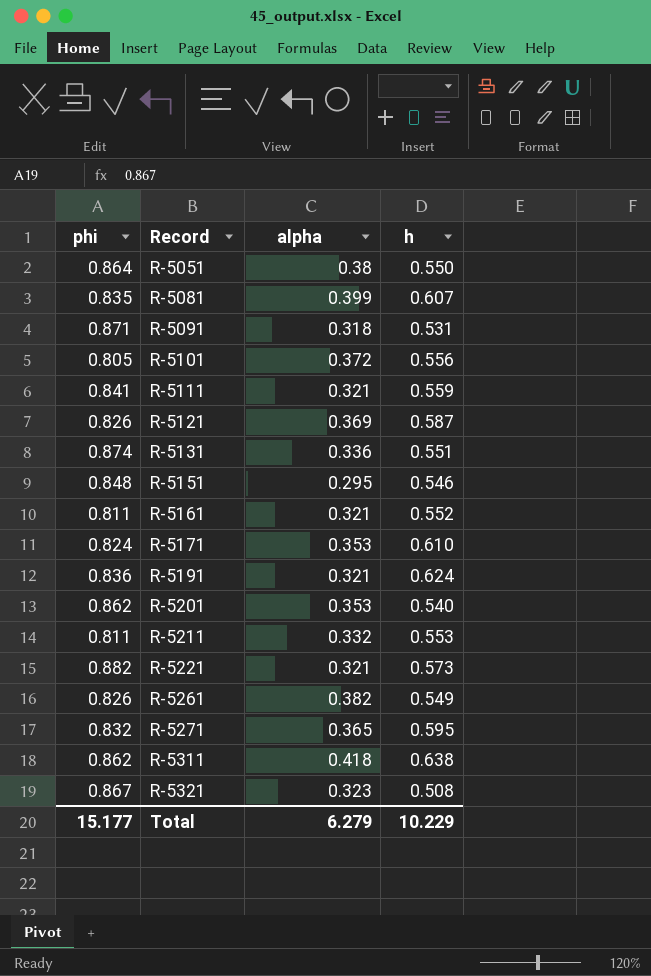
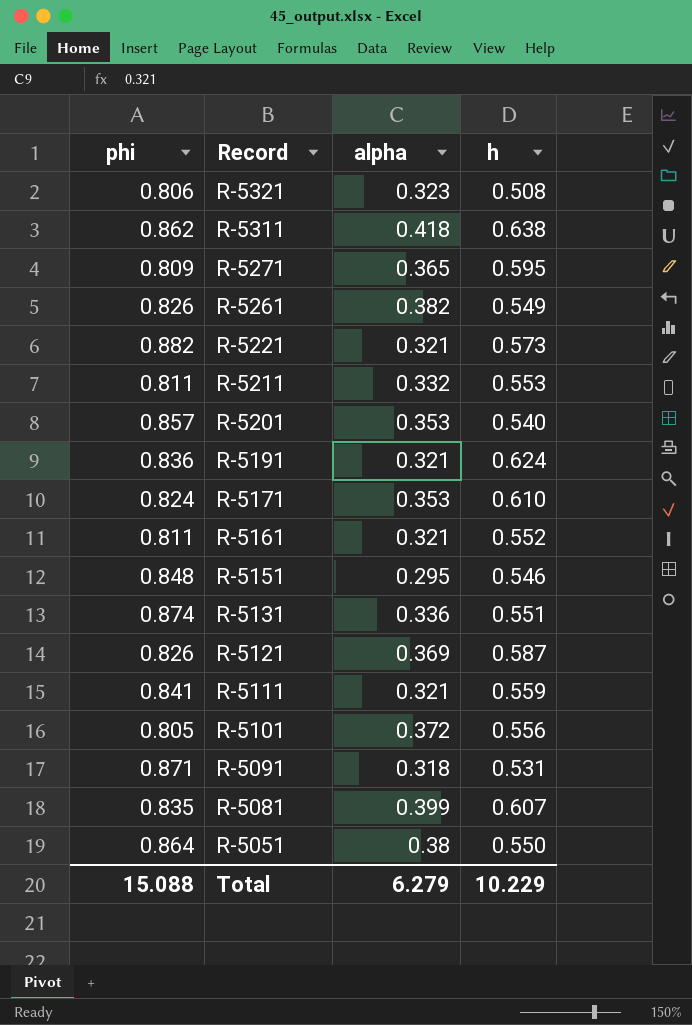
row order: Record ascending -> Record descending
R-5321 | phi: 0.867 -> 0.806
R-5271 | phi: 0.832 -> 0.809
R-5201 | phi: 0.862 -> 0.857
Total | phi: 15.177 -> 15.088

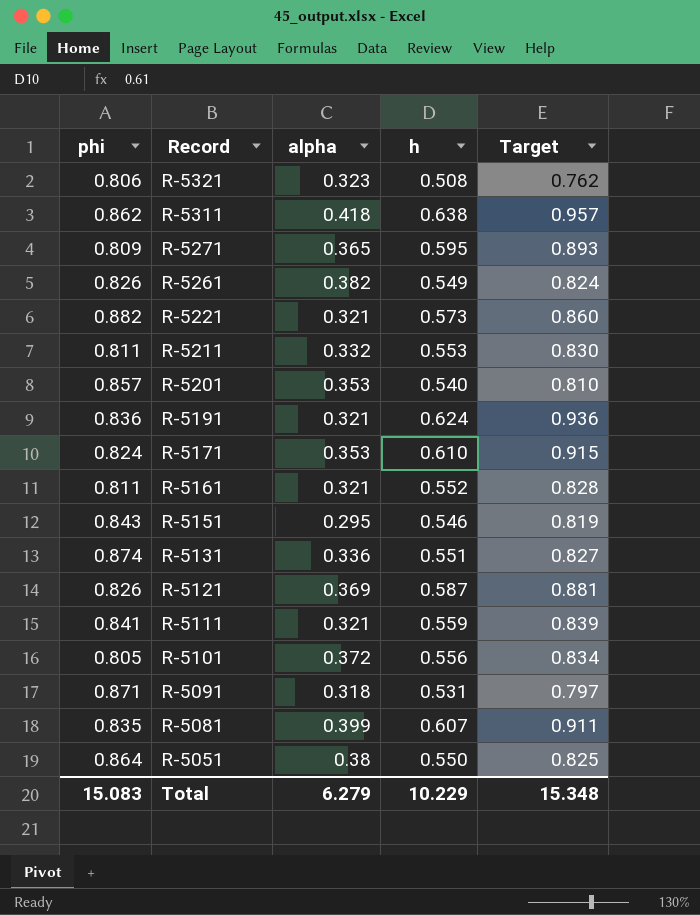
column Target | formula: none -> [h] * 1.5
R-5151 | phi: 0.848 -> 0.843
Total | phi: 15.088 -> 15.083

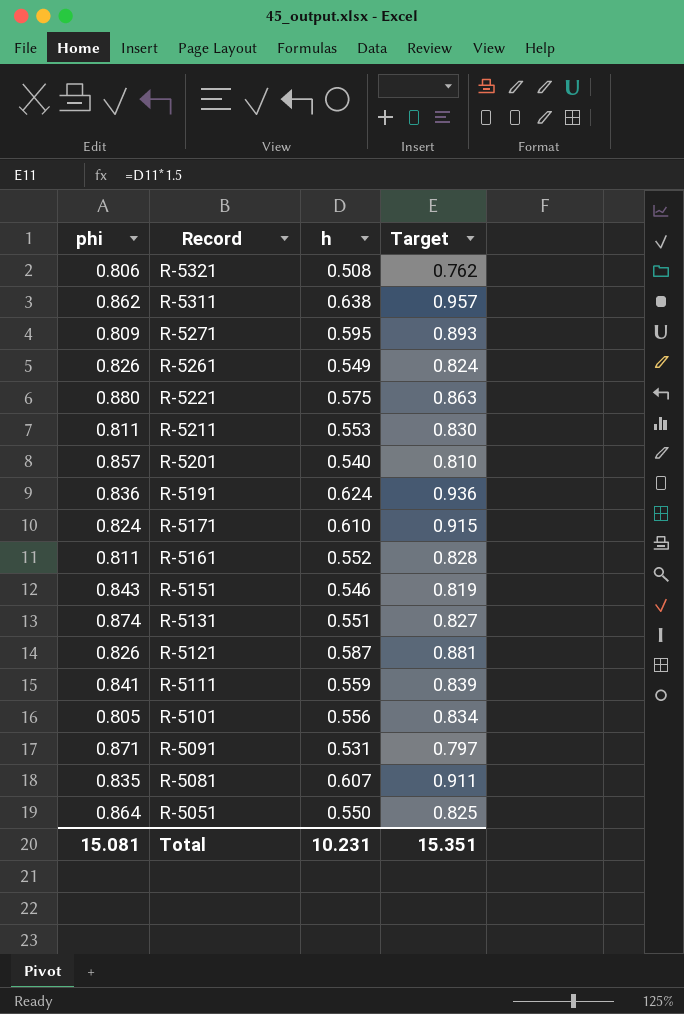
column alpha | position: 3 -> none
R-5221 | phi: 0.882 -> 0.880
R-5221 | h: 0.573 -> 0.575
R-5221 | Target: 0.860 -> 0.863
Total | phi: 15.083 -> 15.081
Total | h: 10.229 -> 10.231
Total | Target: 15.348 -> 15.351

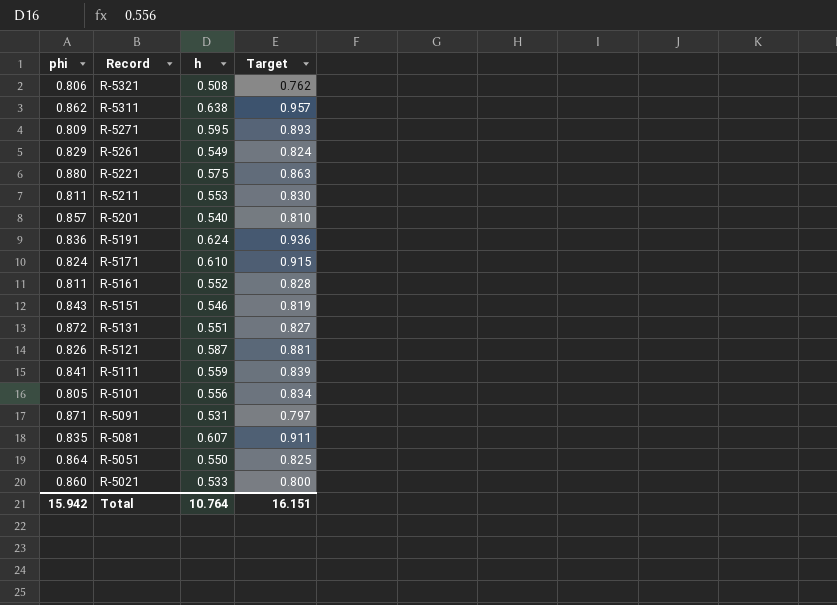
R-5261 | phi: 0.826 -> 0.829
R-5131 | phi: 0.874 -> 0.872
row R-5021: none -> 0.860 | 0.533 | 0.800
Total | phi: 15.081 -> 15.942
Total | h: 10.231 -> 10.764
Total | Target: 15.351 -> 16.151

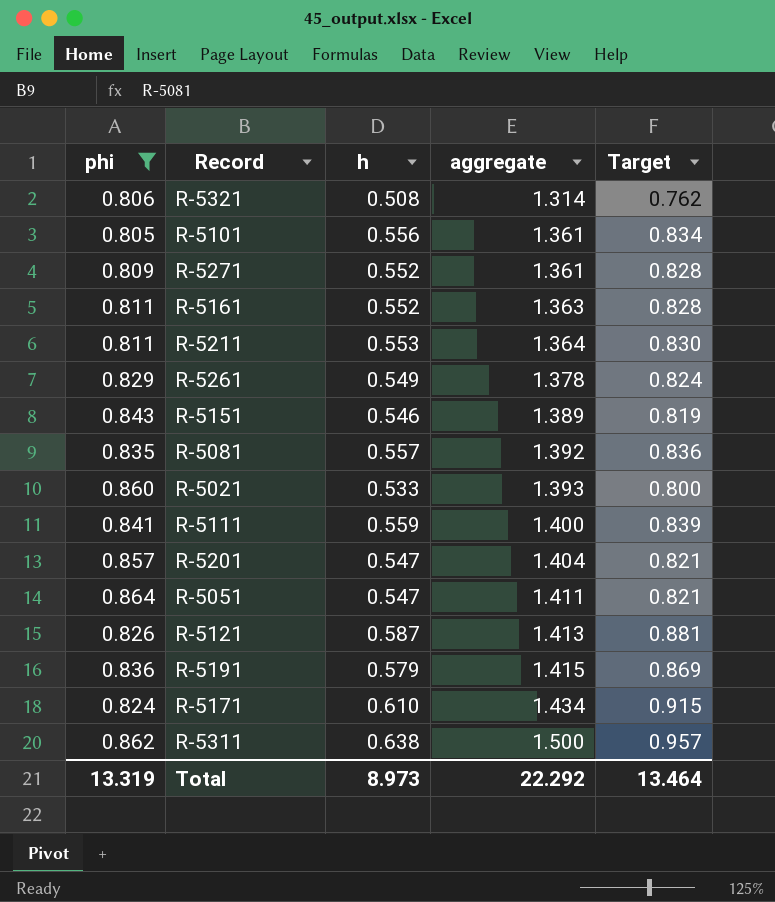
filter: none -> phi <= 0.864
row order: Record descending -> aggregate ascending
column aggregate | formula: none -> [phi] + [h]
R-5271 | h: 0.595 -> 0.552
R-5271 | Target: 0.893 -> 0.828
R-5081 | h: 0.607 -> 0.557
R-5081 | Target: 0.911 -> 0.836
R-5201 | h: 0.540 -> 0.547
R-5201 | Target: 0.810 -> 0.821
R-5051 | h: 0.550 -> 0.547
R-5051 | Target: 0.825 -> 0.821
R-5191 | h: 0.624 -> 0.579
R-5191 | Target: 0.936 -> 0.869
Total | phi: 15.942 -> 13.319
Total | h: 10.764 -> 8.973
Total | Target: 16.151 -> 13.464

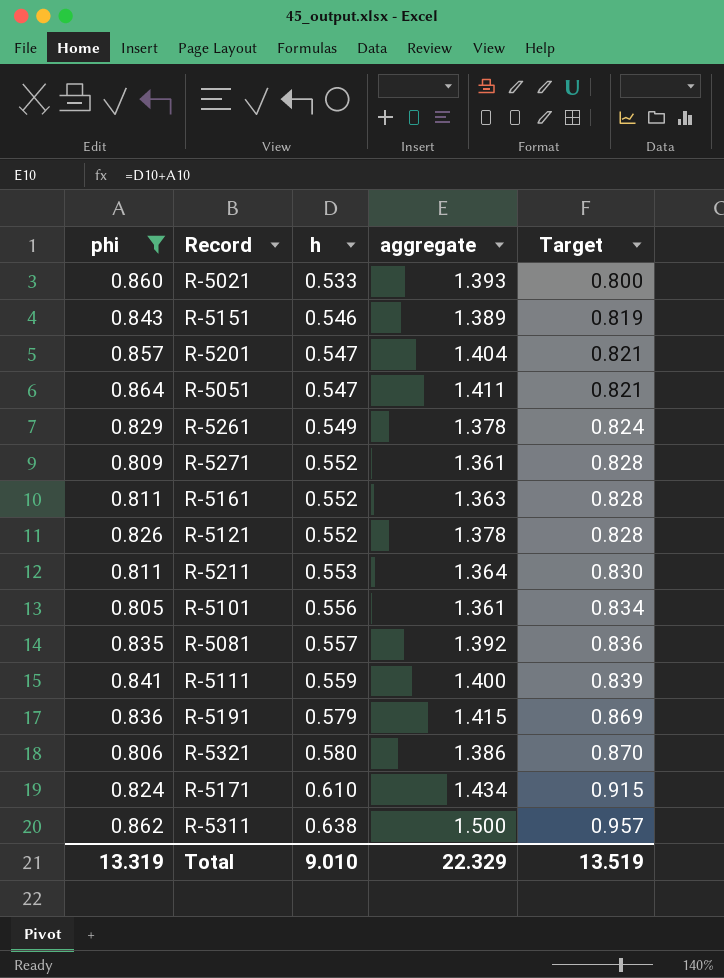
row order: aggregate ascending -> h ascending
R-5121 | h: 0.587 -> 0.552
R-5121 | aggregate: 1.413 -> 1.378
R-5121 | Target: 0.881 -> 0.828
R-5321 | h: 0.508 -> 0.580
R-5321 | aggregate: 1.314 -> 1.386
R-5321 | Target: 0.762 -> 0.870
Total | h: 8.973 -> 9.010
Total | aggregate: 22.292 -> 22.329
Total | Target: 13.464 -> 13.519

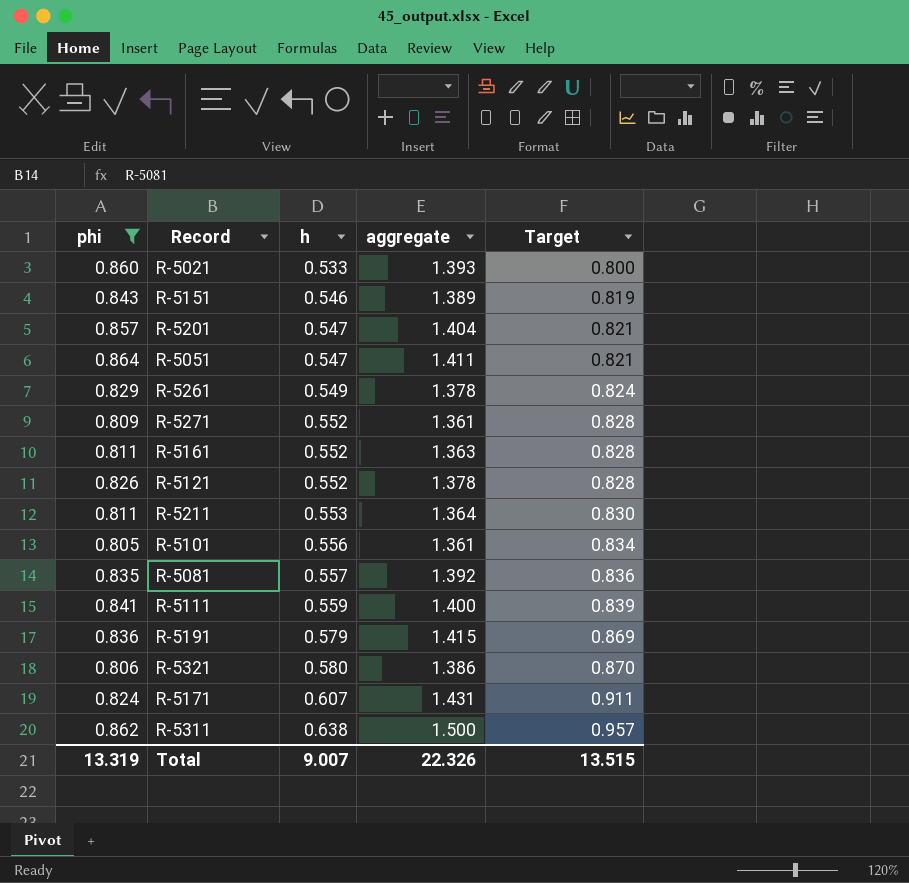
R-5171 | h: 0.610 -> 0.607
R-5171 | aggregate: 1.434 -> 1.431
R-5171 | Target: 0.915 -> 0.911
Total | h: 9.010 -> 9.007
Total | aggregate: 22.329 -> 22.326
Total | Target: 13.519 -> 13.515

